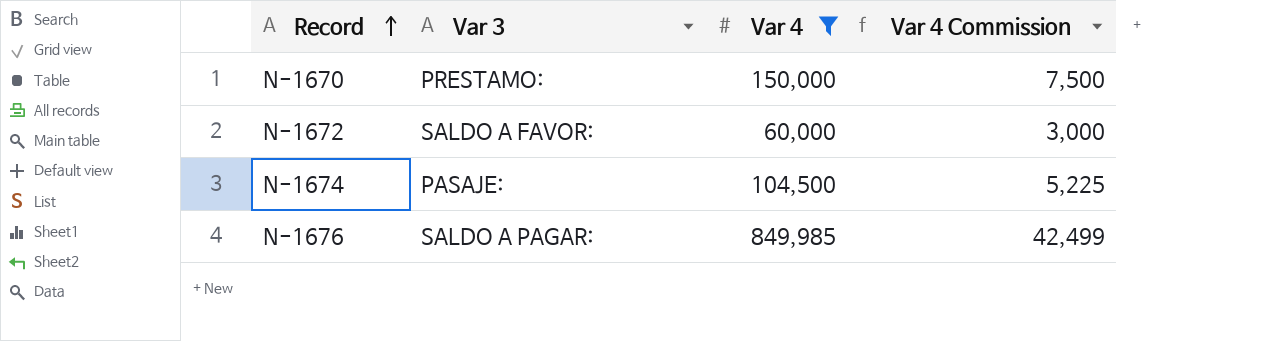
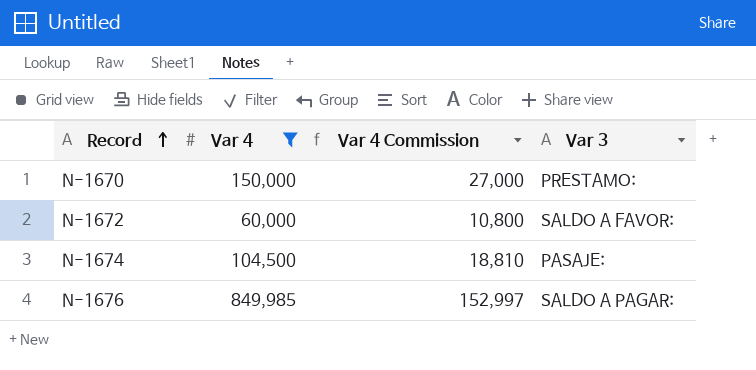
column Var 4 Commission | formula: [Var 4] * 0.05 -> [Var 4] * 0.18
column Var 3 | position: 2 -> 4

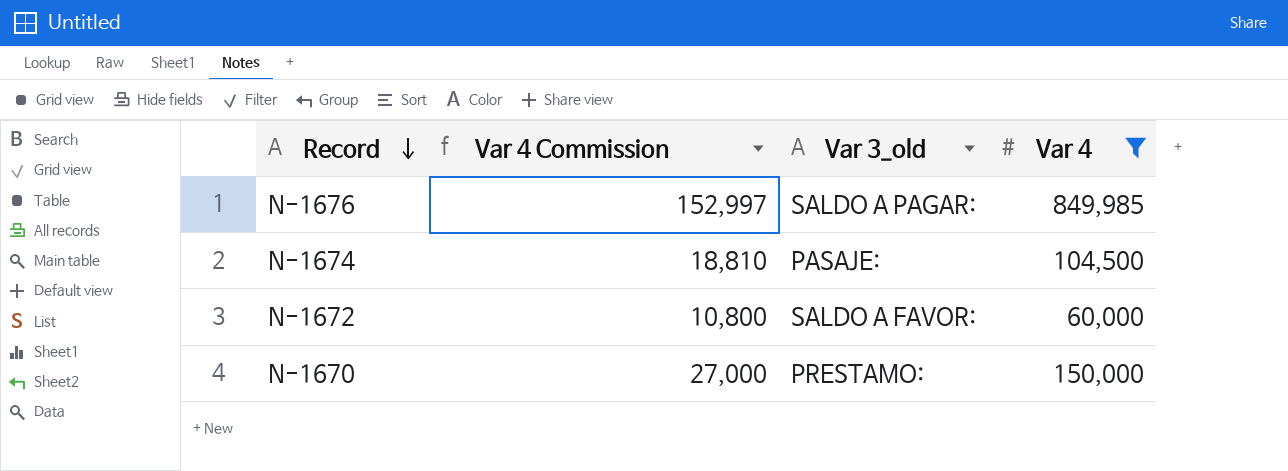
row order: Record ascending -> Record descending
column name: Var 3 -> Var 3_old
column Var 4 | position: 2 -> 4

